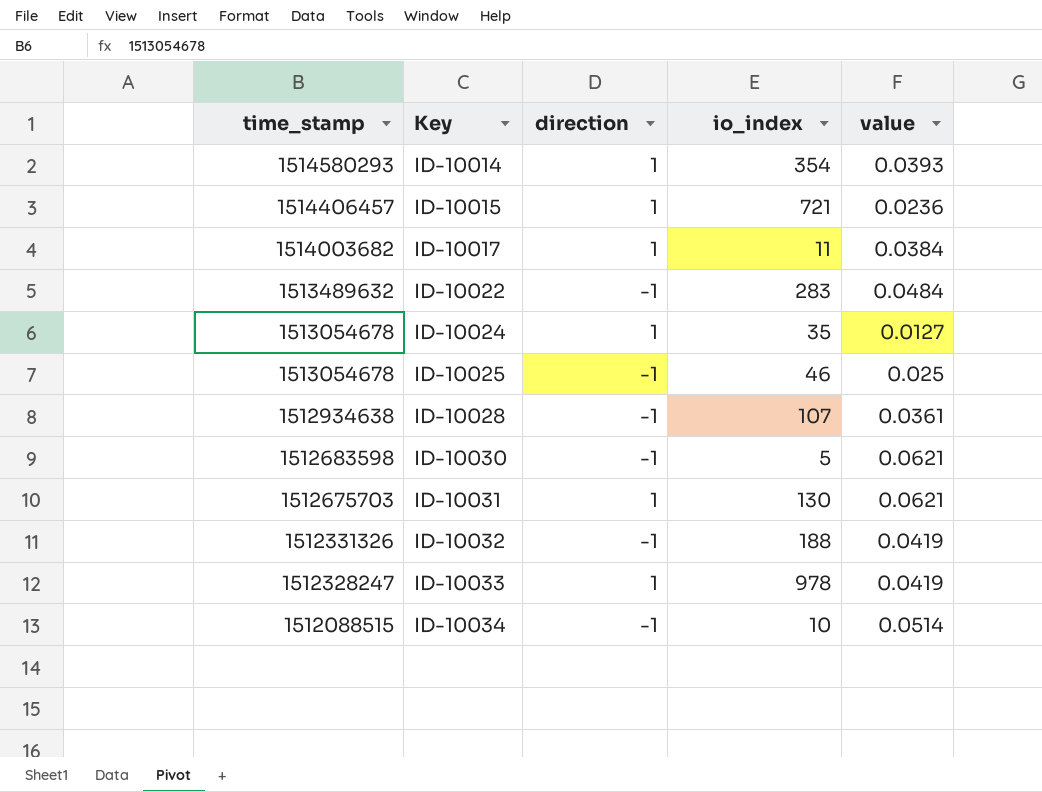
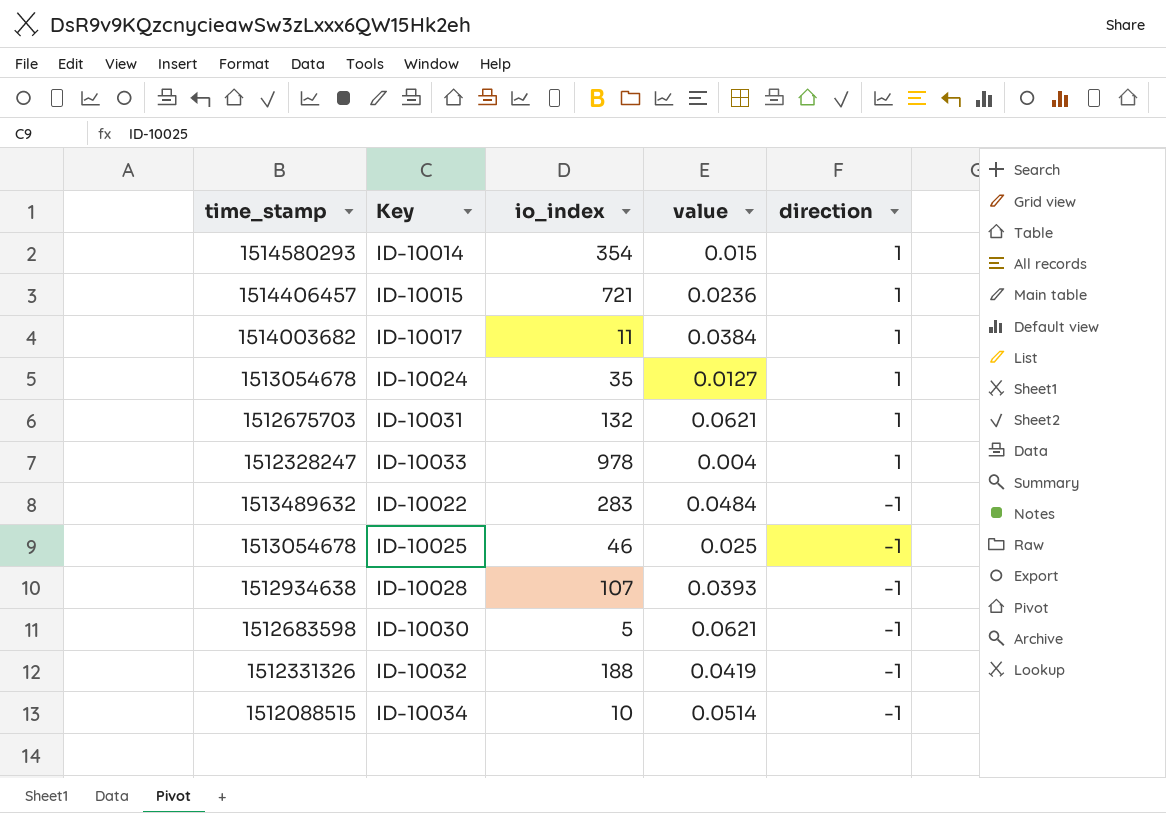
row order: time_stamp descending -> direction descending
column direction | position: 3 -> 5
ID-10014 | value: 0.0393 -> 0.015
ID-10031 | io_index: 130 -> 132
ID-10033 | value: 0.0419 -> 0.004
ID-10028 | value: 0.0361 -> 0.0393

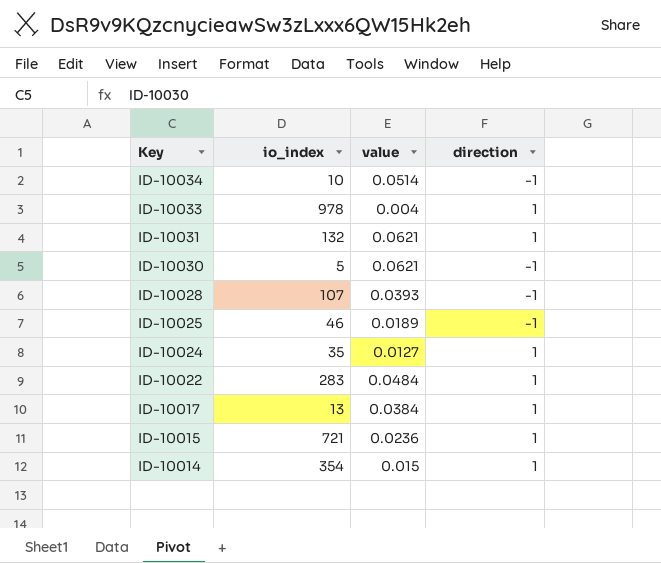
row order: direction descending -> Key descending
column time_stamp | position: 1 -> none
row ID-10032: 1512331326 | 188 | 0.0419 | -1 -> none
ID-10025 | value: 0.025 -> 0.0189
ID-10022 | direction: -1 -> 1
ID-10017 | io_index: 11 -> 13

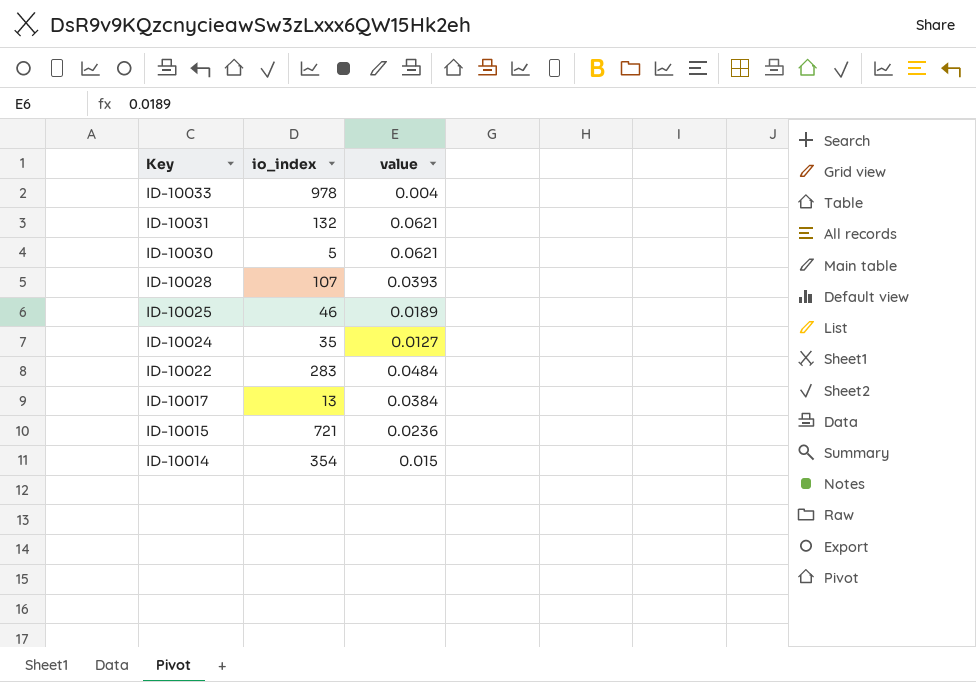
column direction | position: 4 -> none
row ID-10034: 10 | 0.0514 | -1 -> none

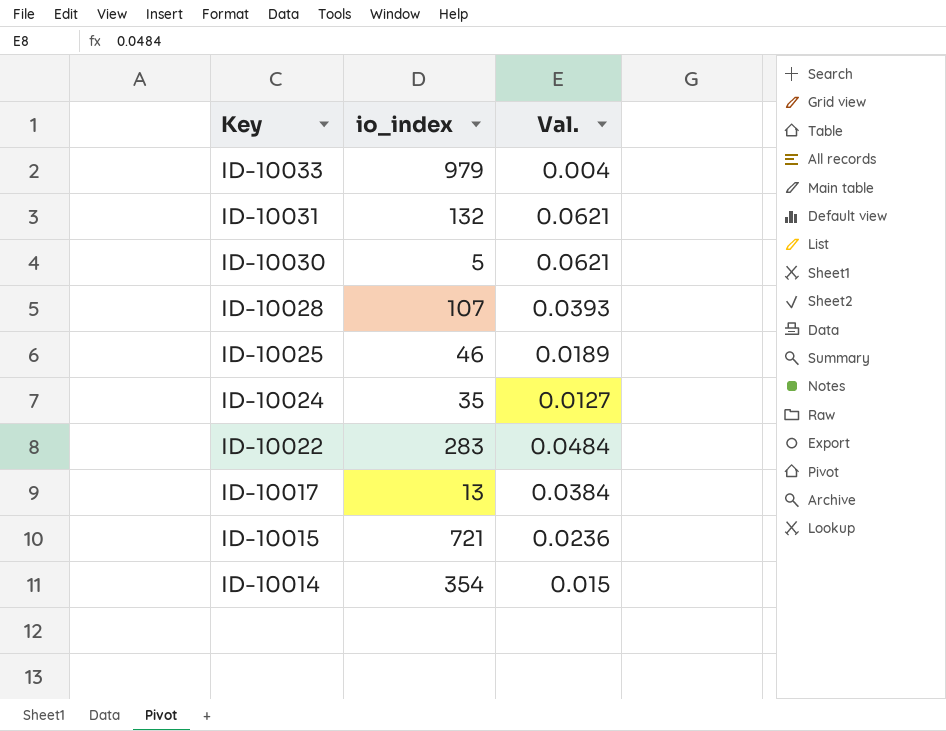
column name: value -> Val.
ID-10033 | io_index: 978 -> 979

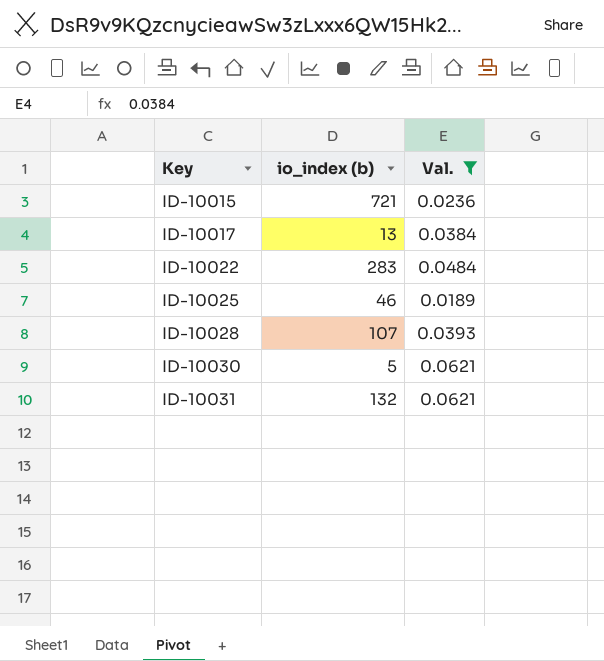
filter: none -> Val. >= 0.0189
row order: Key descending -> Key ascending
column name: io_index -> io_index (b)

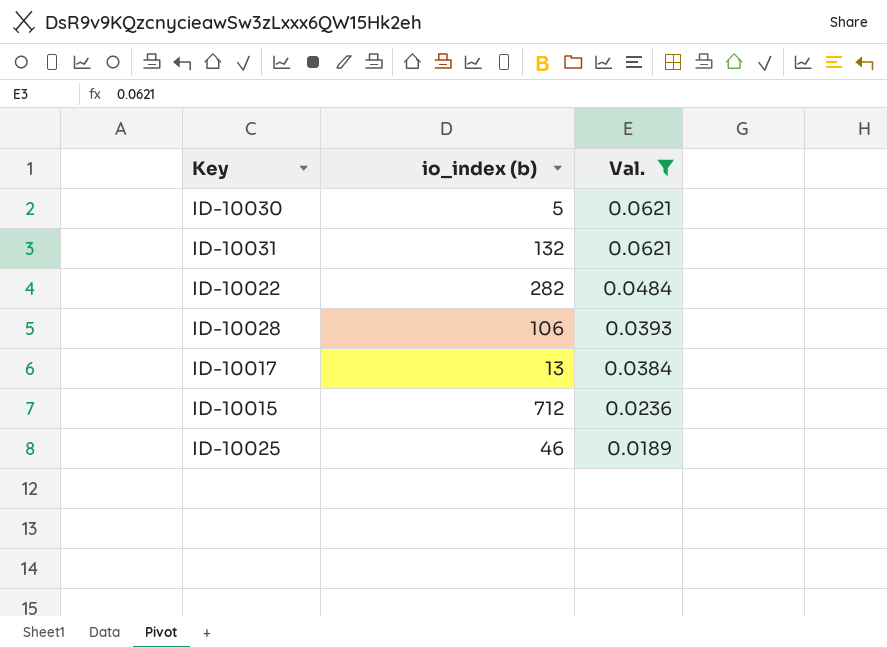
row order: Key ascending -> Val. descending
ID-10022 | io_index (b): 283 -> 282
ID-10028 | io_index (b): 107 -> 106
ID-10015 | io_index (b): 721 -> 712

